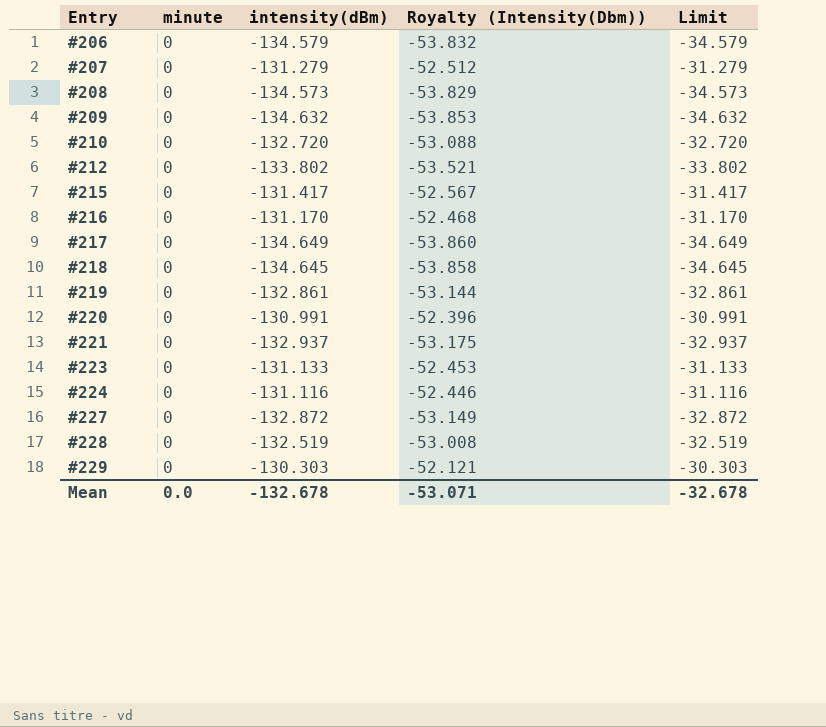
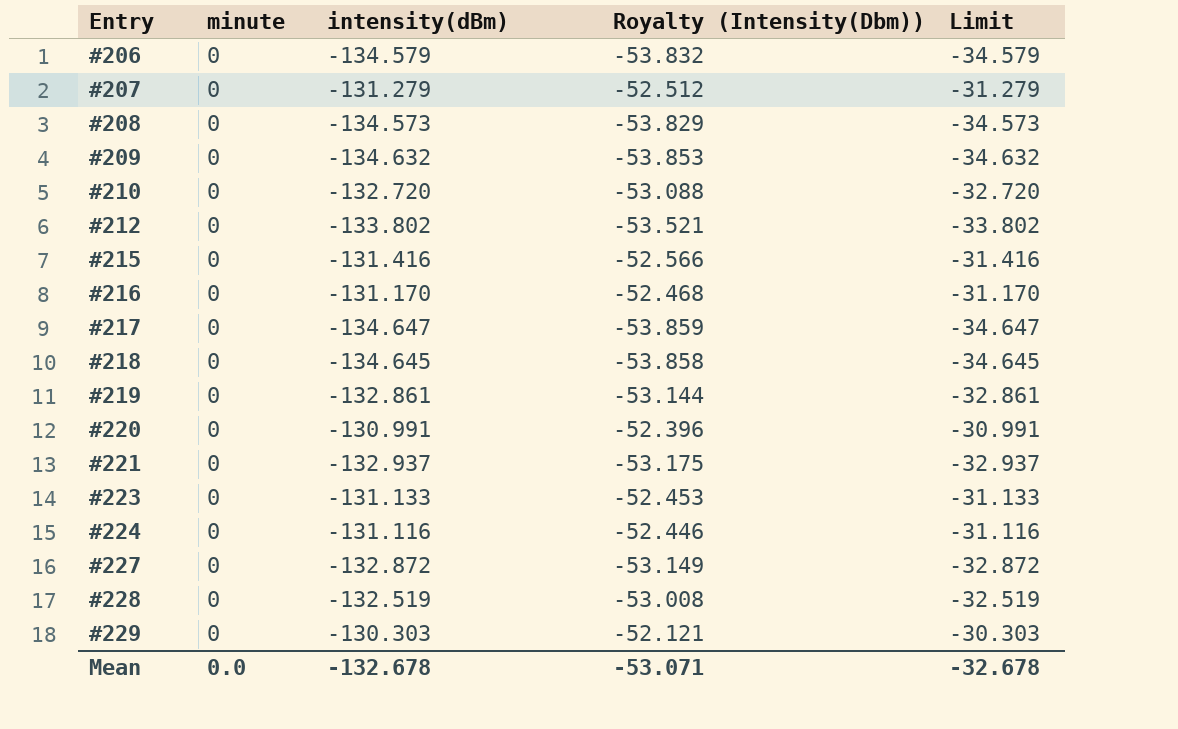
#215 | intensity(dBm): -131.417 -> -131.416
#215 | Royalty (Intensity(Dbm)): -52.567 -> -52.566
#215 | Limit: -31.417 -> -31.416
#217 | intensity(dBm): -134.649 -> -134.647
#217 | Royalty (Intensity(Dbm)): -53.860 -> -53.859
#217 | Limit: -34.649 -> -34.647

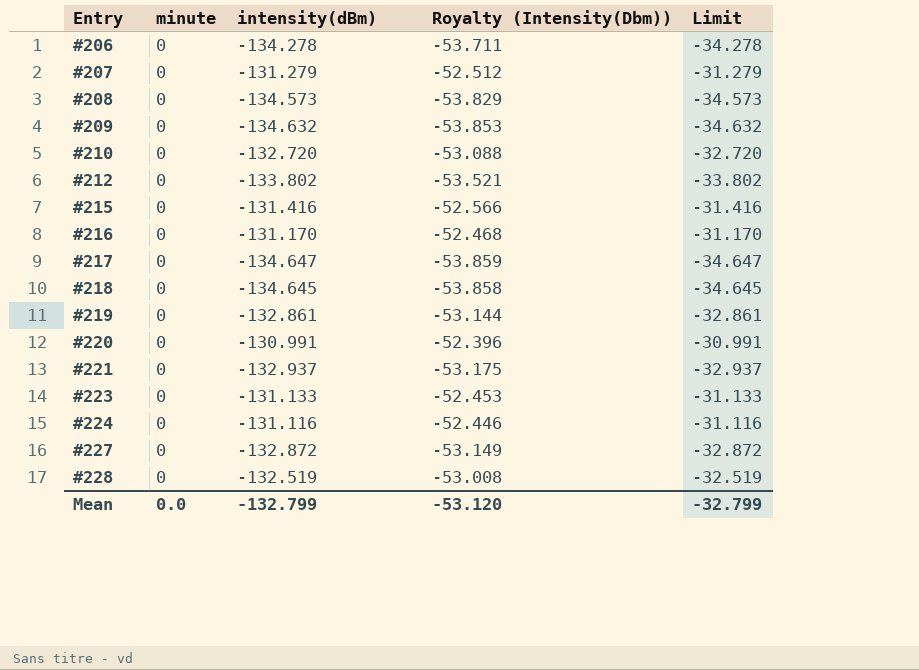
row #229: 0 | -130.303 | -52.121 | -30.303 -> none
#206 | intensity(dBm): -134.579 -> -134.278
#206 | Royalty (Intensity(Dbm)): -53.832 -> -53.711
#206 | Limit: -34.579 -> -34.278
Mean | intensity(dBm): -132.678 -> -132.799
Mean | Royalty (Intensity(Dbm)): -53.071 -> -53.120
Mean | Limit: -32.678 -> -32.799

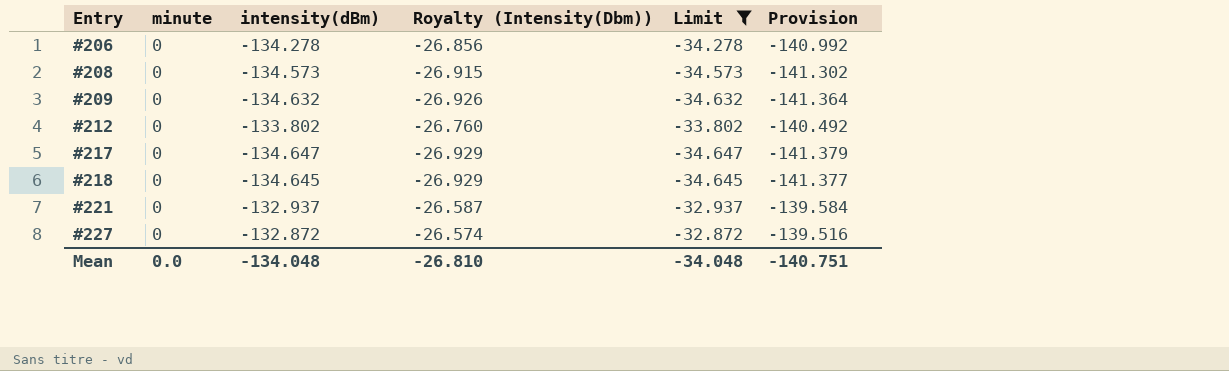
filter: none -> Limit <= -32.872
column Royalty (Intensity(Dbm)) | formula: [intensity(dBm)] * 0.4 -> [intensity(dBm)] * 0.2
column Provision | formula: none -> [intensity(dBm)] * 1.05
Mean | intensity(dBm): -132.799 -> -134.048
Mean | Royalty (Intensity(Dbm)): -53.120 -> -26.810
Mean | Limit: -32.799 -> -34.048

